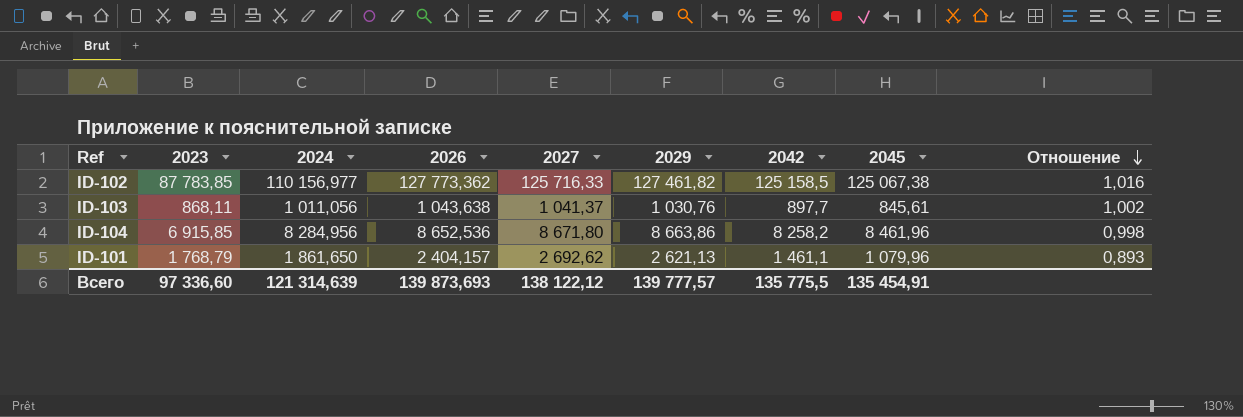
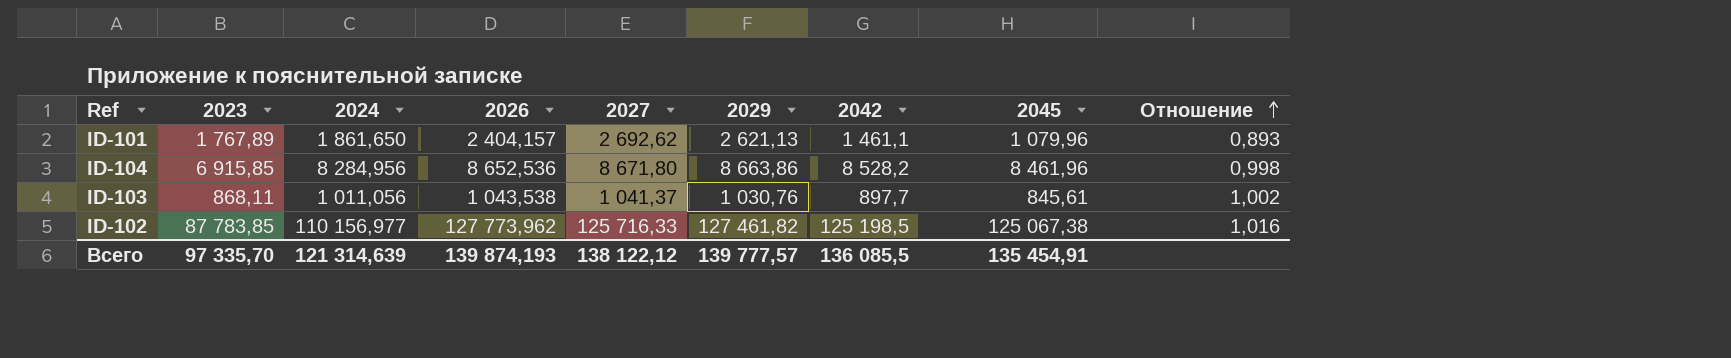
row order: Отношение descending -> Отношение ascending
ID-101 | 2023: 1 768,79 -> 1 767,89
ID-104 | 2042: 8 258,2 -> 8 528,2
ID-103 | 2026: 1 043,638 -> 1 043,538
ID-102 | 2026: 127 773,362 -> 127 773,962
ID-102 | 2042: 125 158,5 -> 125 198,5
Всего | 2023: 97 336,60 -> 97 335,70
Всего | 2026: 139 873,693 -> 139 874,193
Всего | 2042: 135 775,5 -> 136 085,5

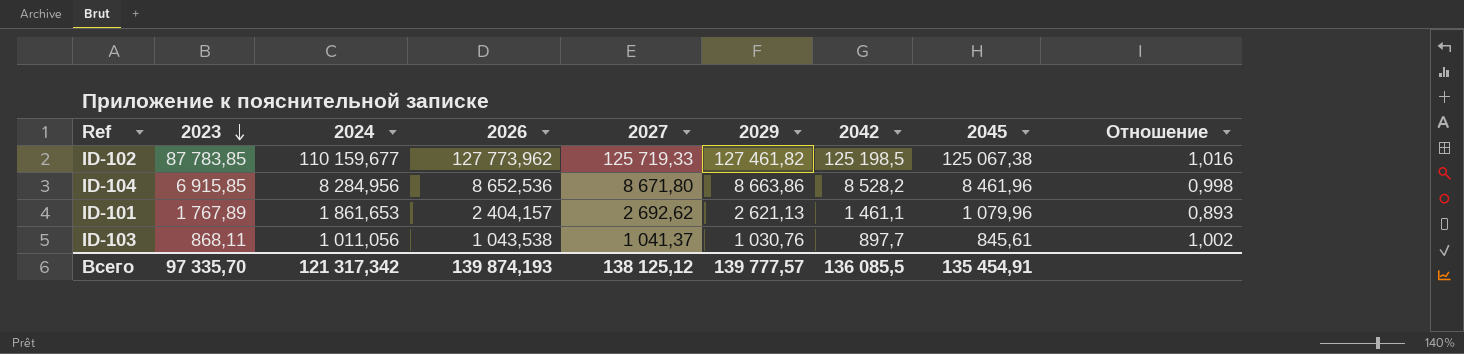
row order: Отношение ascending -> 2023 descending
ID-102 | 2024: 110 156,977 -> 110 159,677
ID-102 | 2027: 125 716,33 -> 125 719,33
ID-101 | 2024: 1 861,650 -> 1 861,653
Всего | 2024: 121 314,639 -> 121 317,342
Всего | 2027: 138 122,12 -> 138 125,12

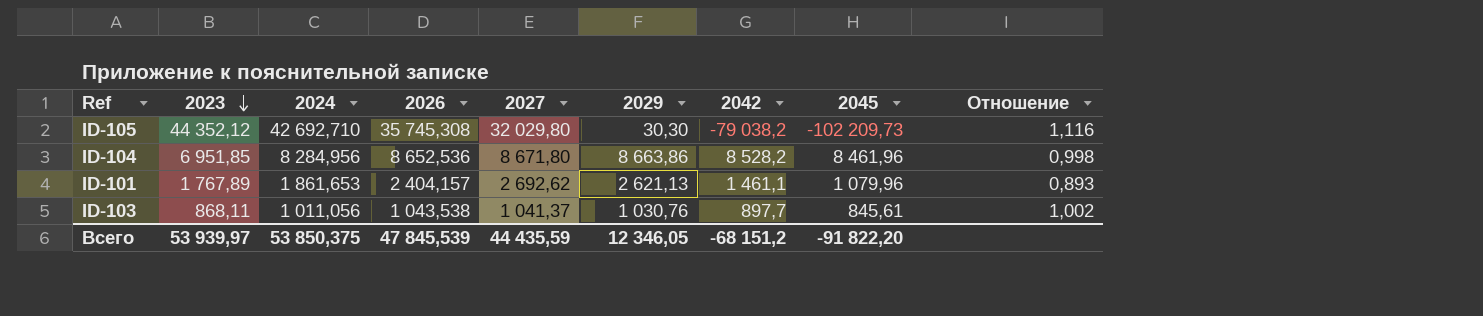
row ID-102: 87 783,85 | 110 159,677 | 127 773,962 | 125 719,33 | 127 461,82 | 125 198,5 | 125 067,38 | 1,016 -> none
row ID-105: none -> 44 352,12 | 42 692,710 | 35 745,308 | 32 029,80 | 30,30 | -79 038,2 | -102 209,73 | 1,116
ID-104 | 2023: 6 915,85 -> 6 951,85
Всего | 2023: 97 335,70 -> 53 939,97
Всего | 2024: 121 317,342 -> 53 850,375
Всего | 2026: 139 874,193 -> 47 845,539
Всего | 2027: 138 125,12 -> 44 435,59
Всего | 2029: 139 777,57 -> 12 346,05
Всего | 2042: 136 085,5 -> -68 151,2
Всего | 2045: 135 454,91 -> -91 822,20

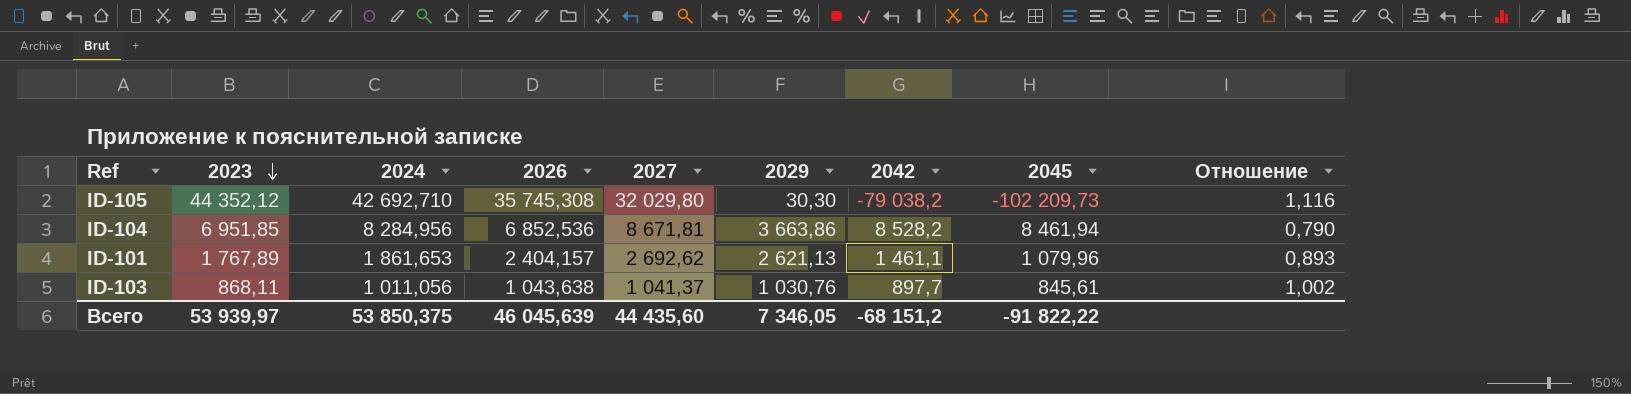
ID-104 | 2026: 8 652,536 -> 6 852,536
ID-104 | 2027: 8 671,80 -> 8 671,81
ID-104 | 2029: 8 663,86 -> 3 663,86
ID-104 | 2045: 8 461,96 -> 8 461,94
ID-104 | Отношение: 0,998 -> 0,790
ID-103 | 2026: 1 043,538 -> 1 043,638
Всего | 2026: 47 845,539 -> 46 045,639
Всего | 2027: 44 435,59 -> 44 435,60
Всего | 2029: 12 346,05 -> 7 346,05
Всего | 2045: -91 822,20 -> -91 822,22

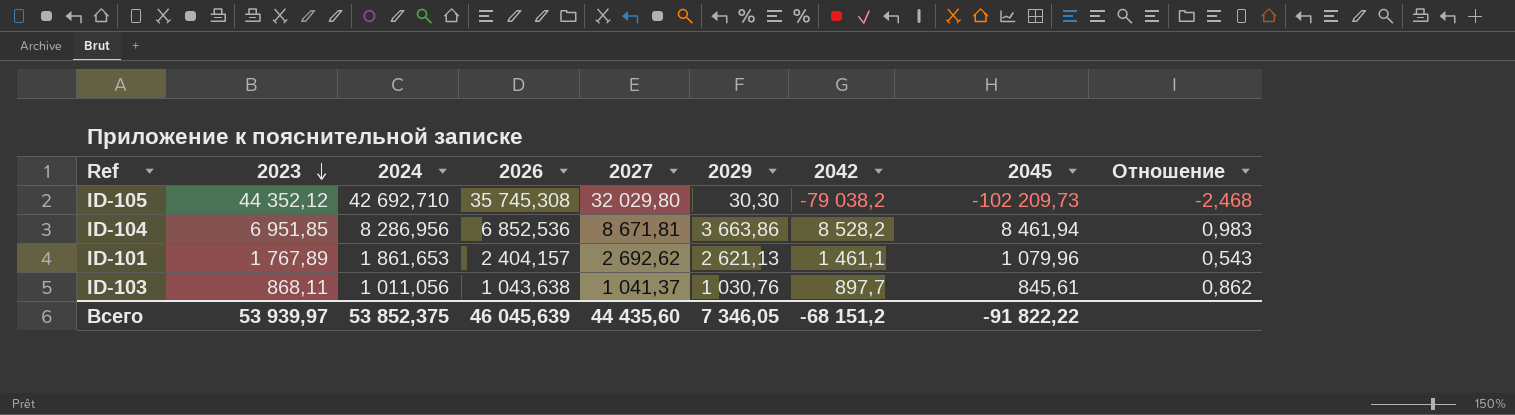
column Отношение | formula: [2026] / [2027] -> [2042] / [2027]
ID-104 | 2024: 8 284,956 -> 8 286,956
Всего | 2024: 53 850,375 -> 53 852,375

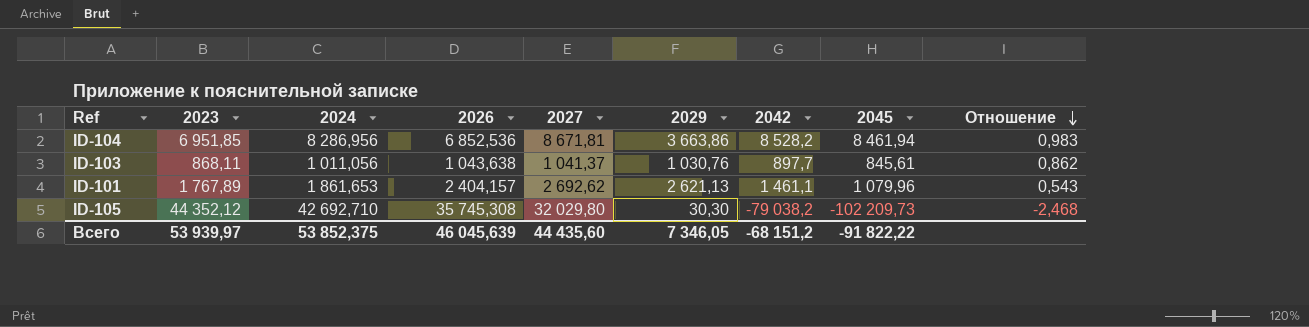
row order: 2023 descending -> Отношение descending

